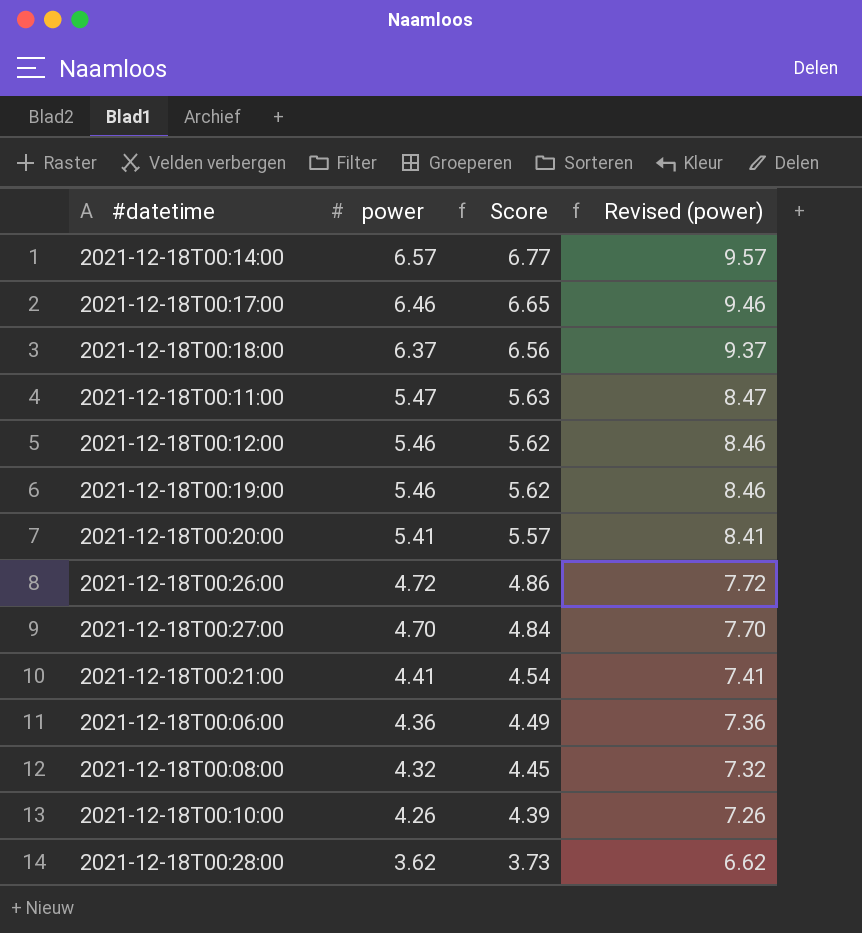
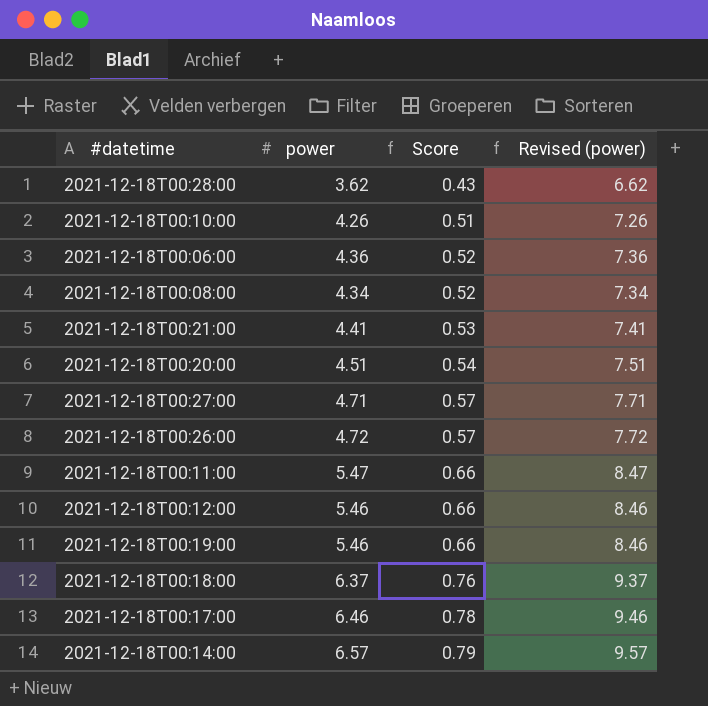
row order: power descending -> Score ascending
column Score | formula: [power] * 1.03 -> [power] * 0.12
2021-12-18T00:08:00 | power: 4.32 -> 4.34
2021-12-18T00:08:00 | Revised (power): 7.32 -> 7.34
2021-12-18T00:20:00 | power: 5.41 -> 4.51
2021-12-18T00:20:00 | Revised (power): 8.41 -> 7.51
2021-12-18T00:27:00 | power: 4.70 -> 4.71
2021-12-18T00:27:00 | Revised (power): 7.70 -> 7.71

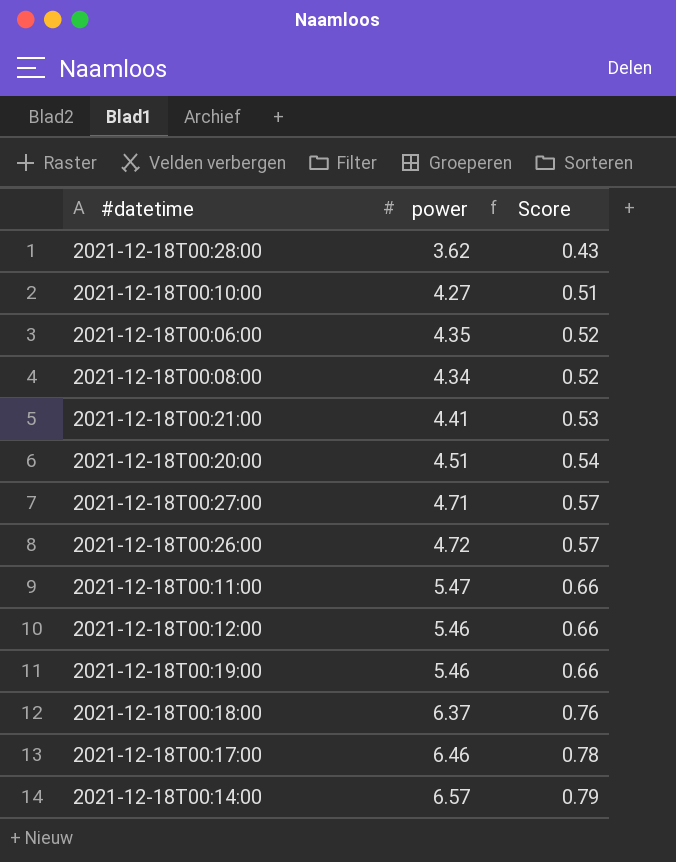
column Revised (power) | formula: [power] + 3 -> none
2021-12-18T00:10:00 | power: 4.26 -> 4.27
2021-12-18T00:06:00 | power: 4.36 -> 4.35

